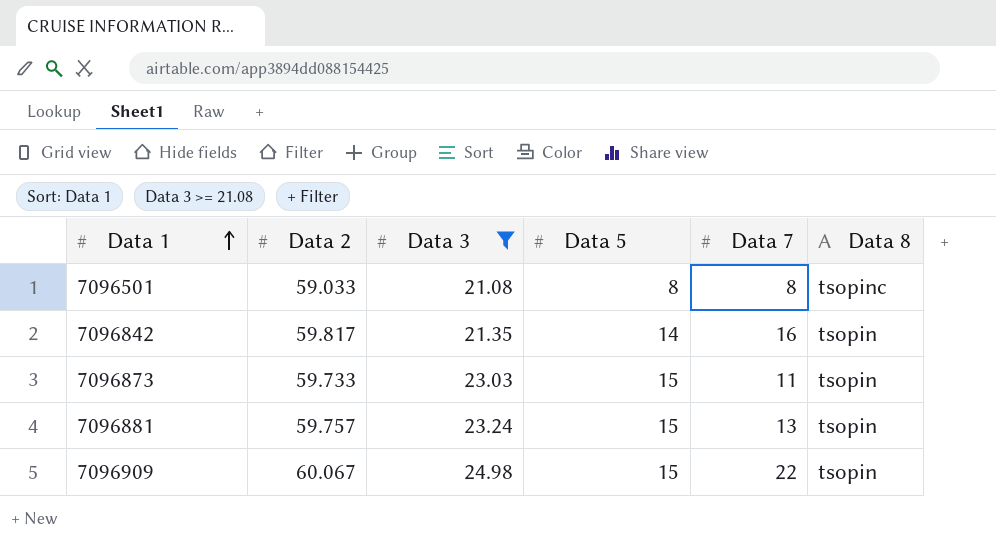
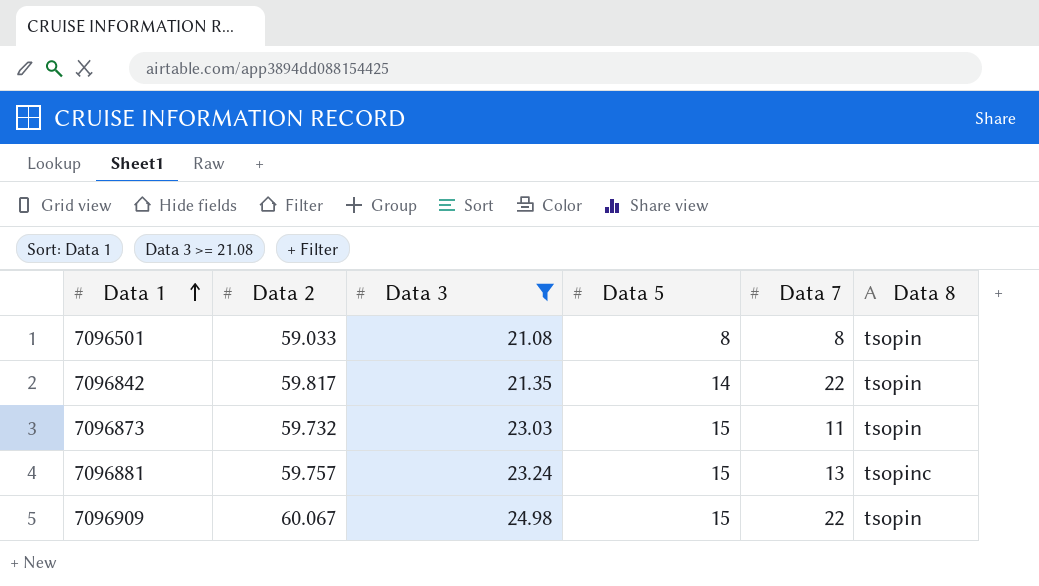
7096501 | Data 8: tsopinc -> tsopin
7096842 | Data 7: 16 -> 22
7096873 | Data 2: 59.733 -> 59.732
7096881 | Data 8: tsopin -> tsopinc

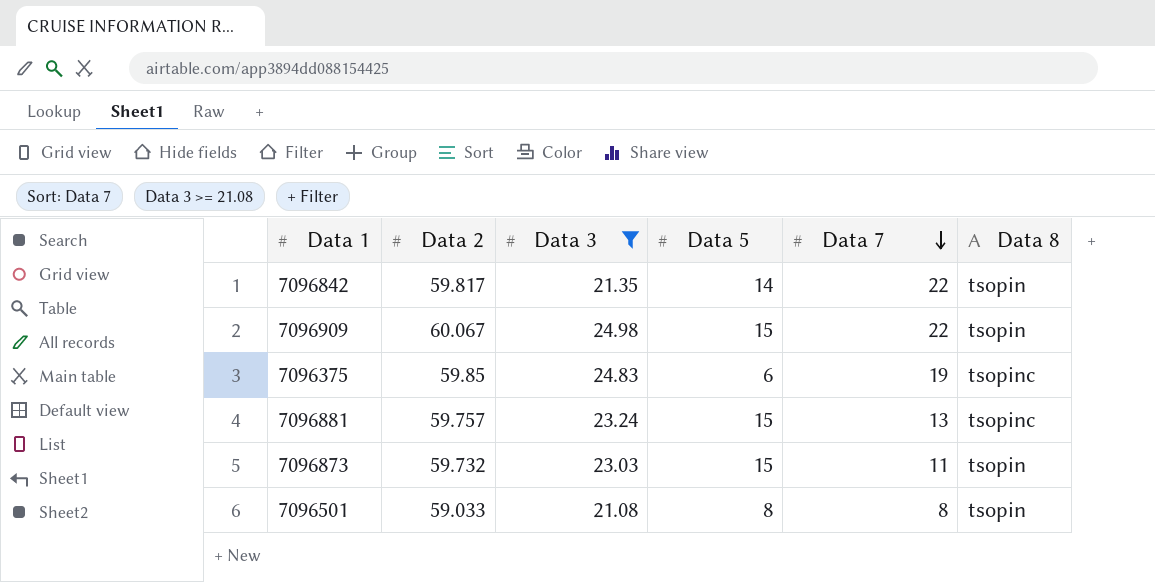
row order: Data 1 ascending -> Data 7 descending
row 7096375: none -> 59.85 | 24.83 | 6 | 19 | tsopinc

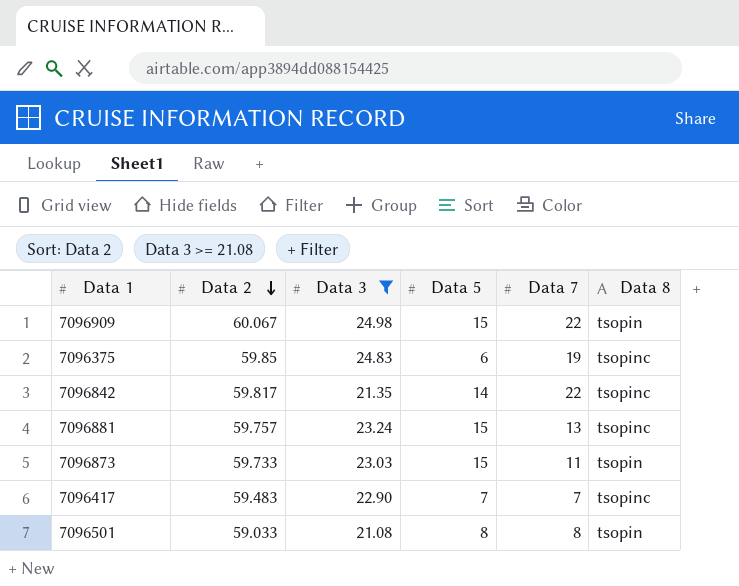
row order: Data 7 descending -> Data 2 descending
7096842 | Data 8: tsopin -> tsopinc
7096873 | Data 2: 59.732 -> 59.733
row 7096417: none -> 59.483 | 22.90 | 7 | 7 | tsopinc

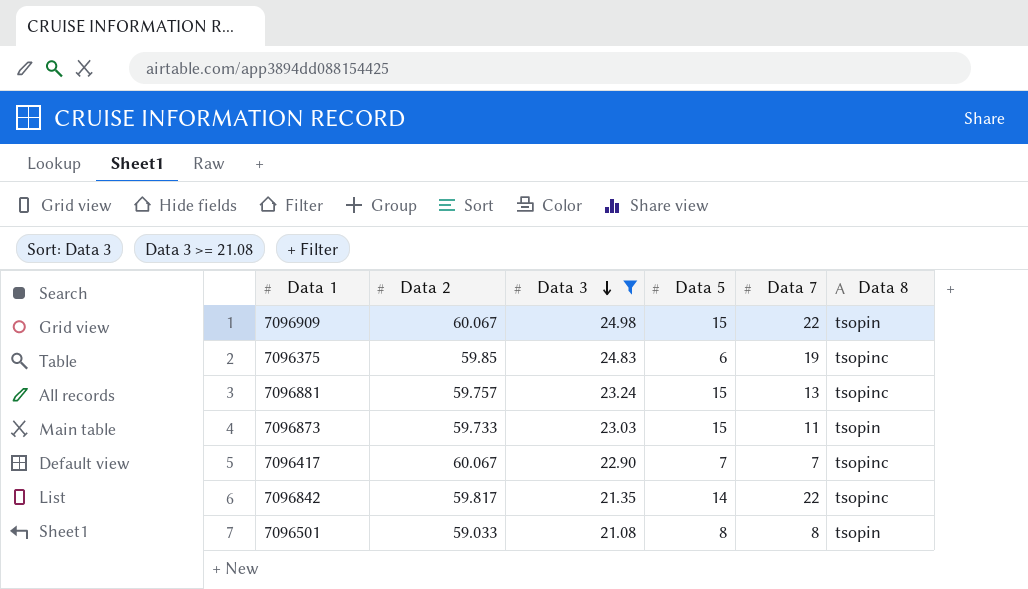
row order: Data 2 descending -> Data 3 descending
7096417 | Data 2: 59.483 -> 60.067

